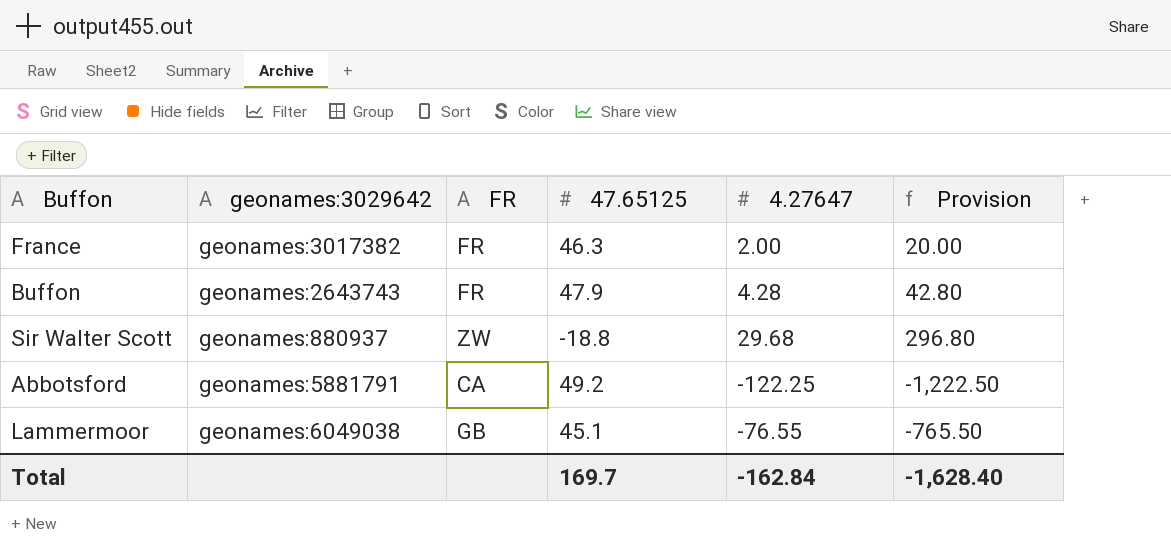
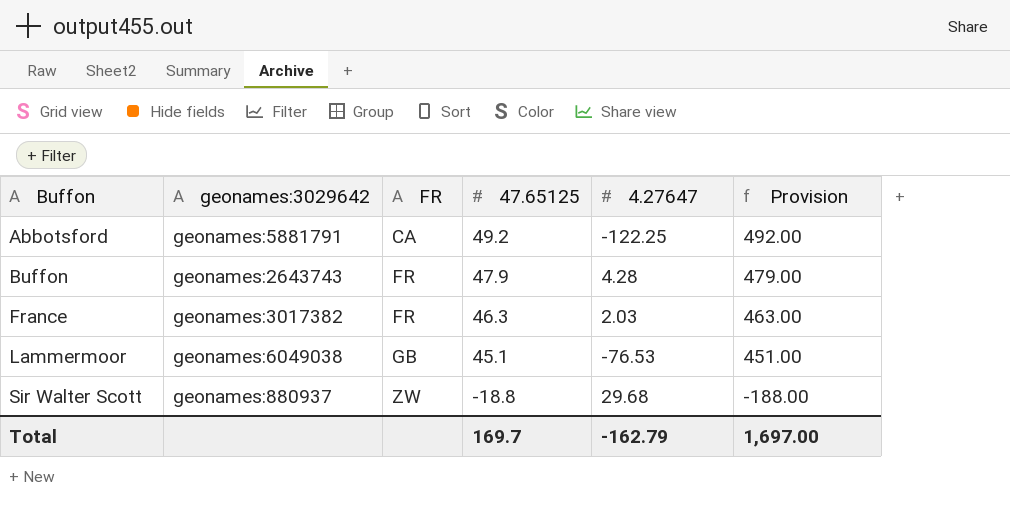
row order: none -> Buffon ascending
column Provision | formula: [4.27647] * 10 -> [47.65125] * 10
France | 4.27647: 2.00 -> 2.03
Lammermoor | 4.27647: -76.55 -> -76.53
Total | 4.27647: -162.84 -> -162.79
Total | Provision: -1,628.40 -> 1,697.00

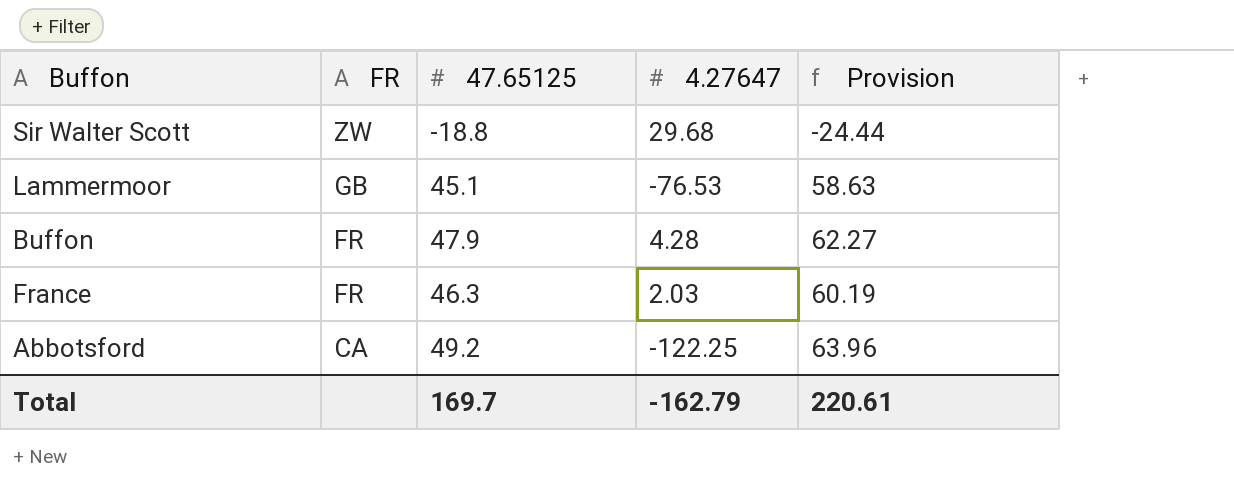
row order: Buffon ascending -> FR descending
column geonames:3029642 | position: 2 -> none
column Provision | formula: [47.65125] * 10 -> [47.65125] * 1.3
Total | Provision: 1,697.00 -> 220.61

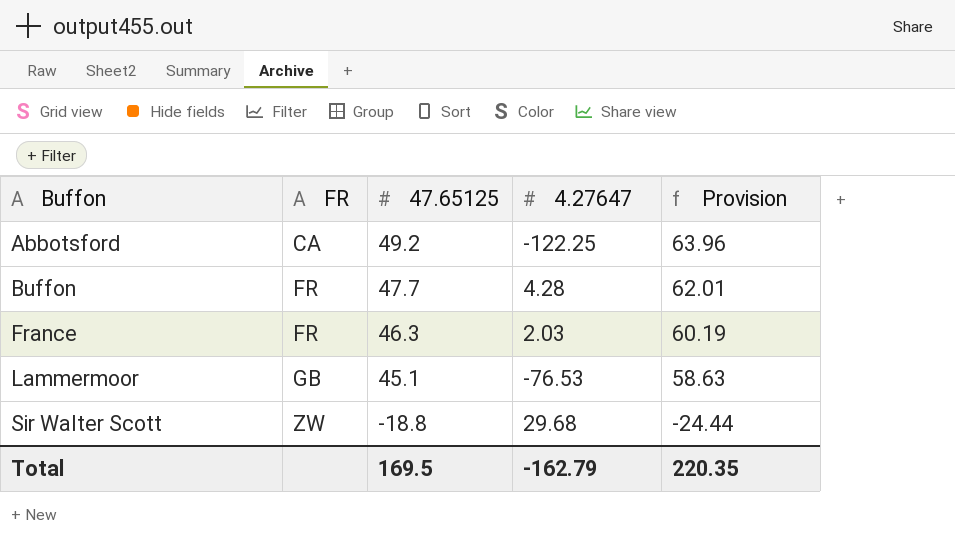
row order: FR descending -> Buffon ascending
Buffon | 47.65125: 47.9 -> 47.7
Buffon | Provision: 62.27 -> 62.01
Total | 47.65125: 169.7 -> 169.5
Total | Provision: 220.61 -> 220.35

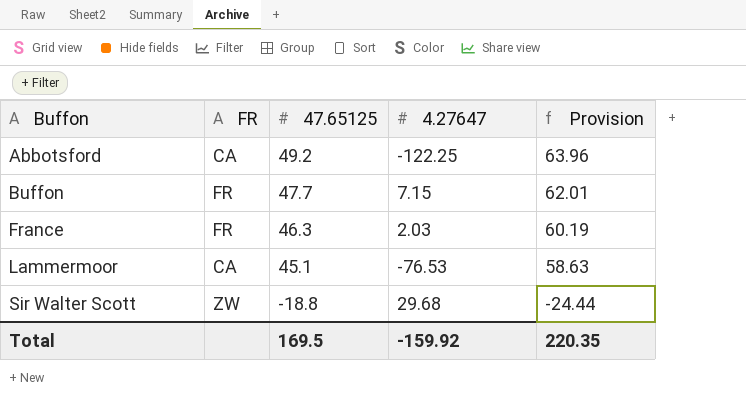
Buffon | 4.27647: 4.28 -> 7.15
Lammermoor | FR: GB -> CA
Total | 4.27647: -162.79 -> -159.92

